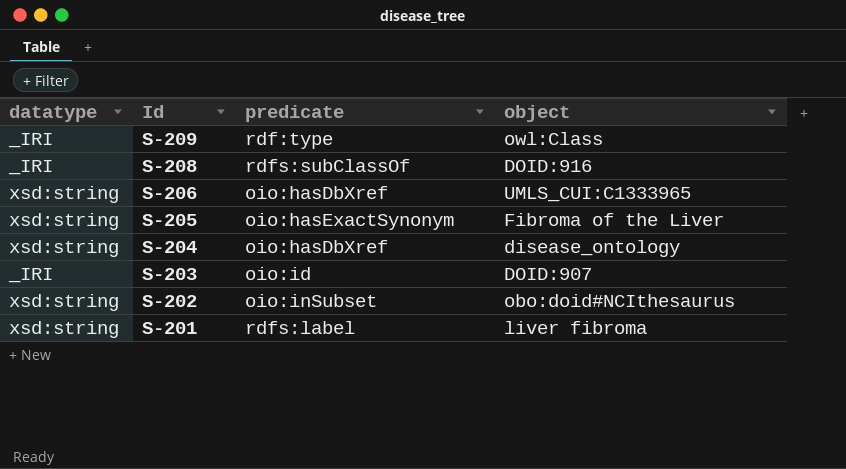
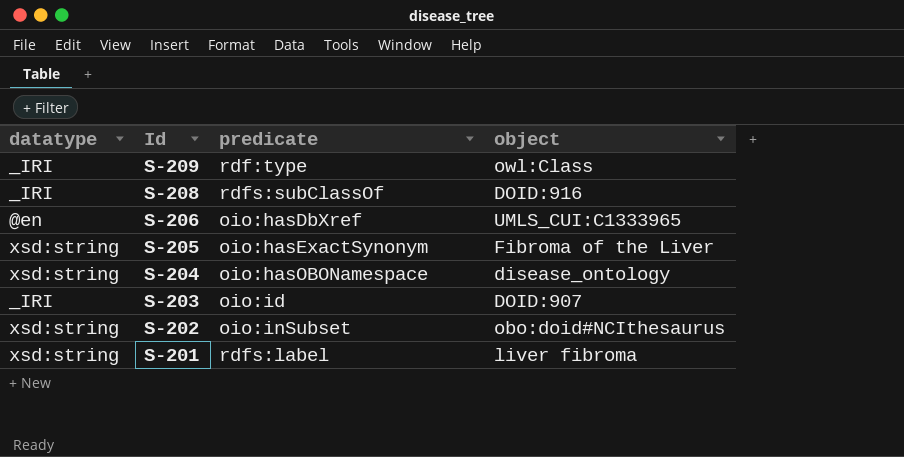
S-206 | datatype: xsd:string -> @en
S-204 | predicate: oio:hasDbXref -> oio:hasOBONamespace

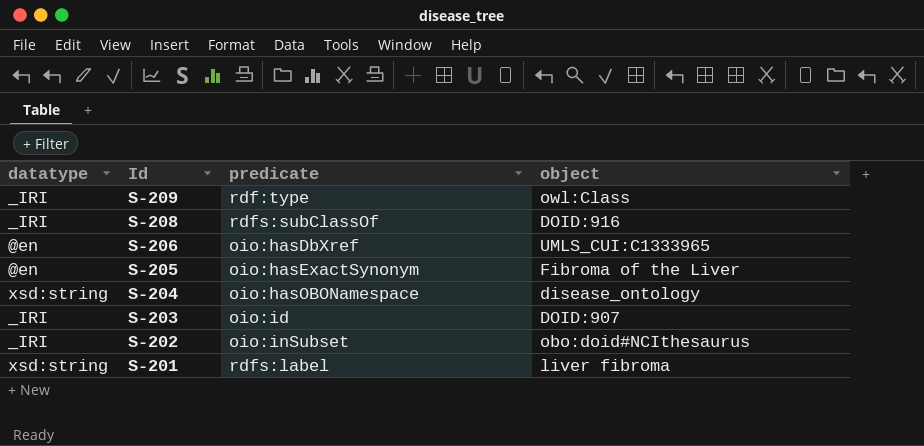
S-205 | datatype: xsd:string -> @en
S-202 | datatype: xsd:string -> _IRI

